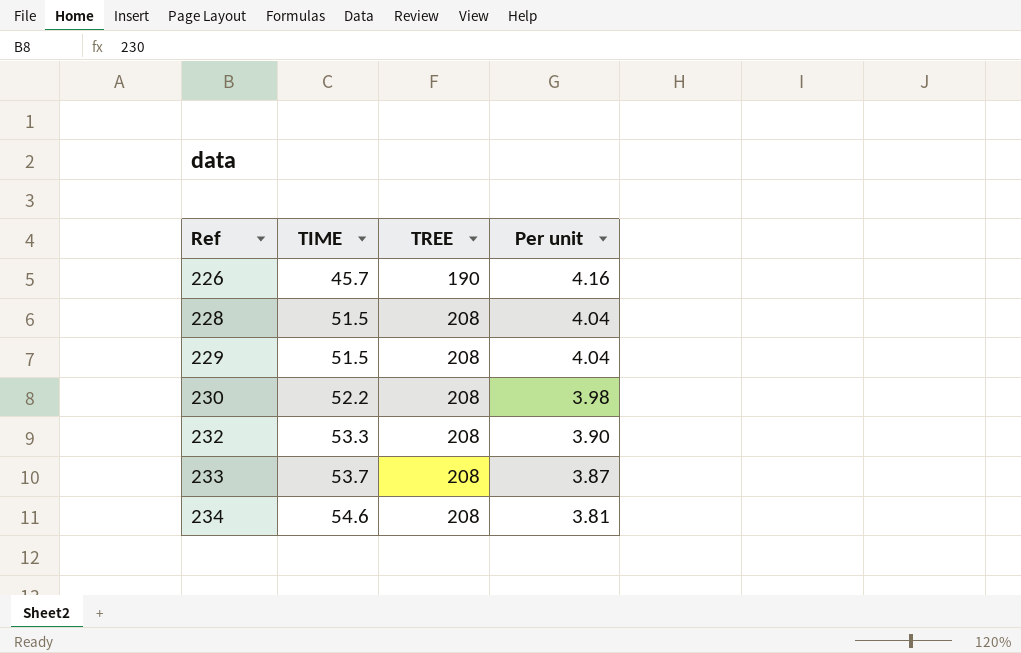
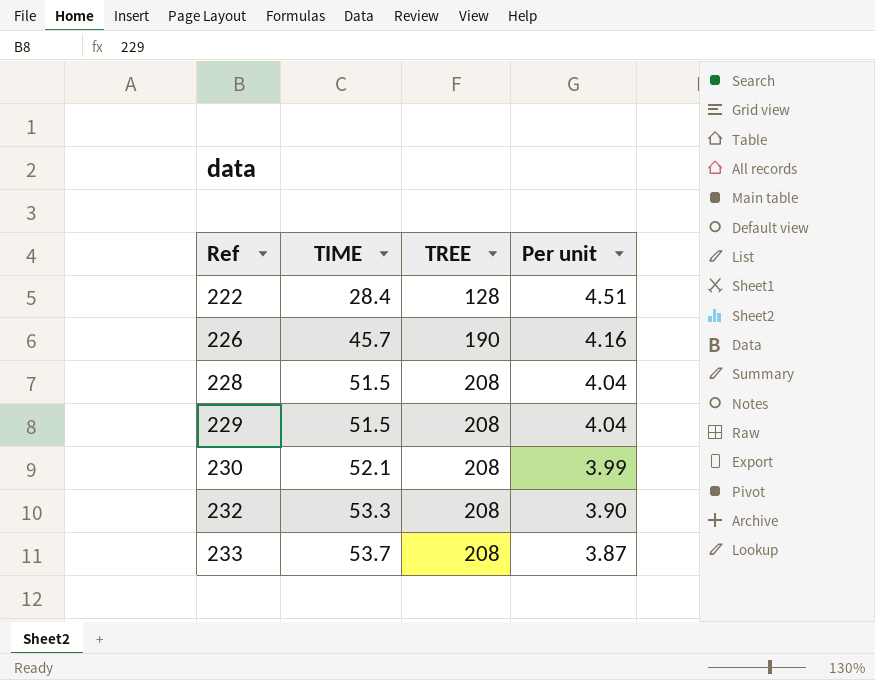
row 234: 54.6 | 208 | 3.81 -> none
row 222: none -> 28.4 | 128 | 4.51
230 | TIME: 52.2 -> 52.1
230 | Per unit: 3.98 -> 3.99

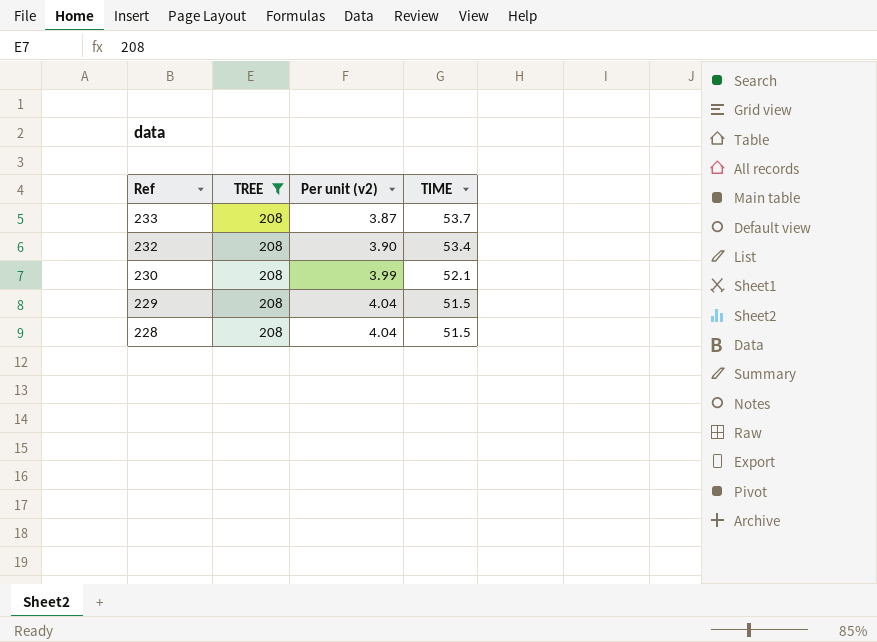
filter: none -> TREE = 208
row order: Ref ascending -> Ref descending
column name: Per unit -> Per unit (v2)
column TIME | position: 2 -> 4
232 | TIME: 53.3 -> 53.4

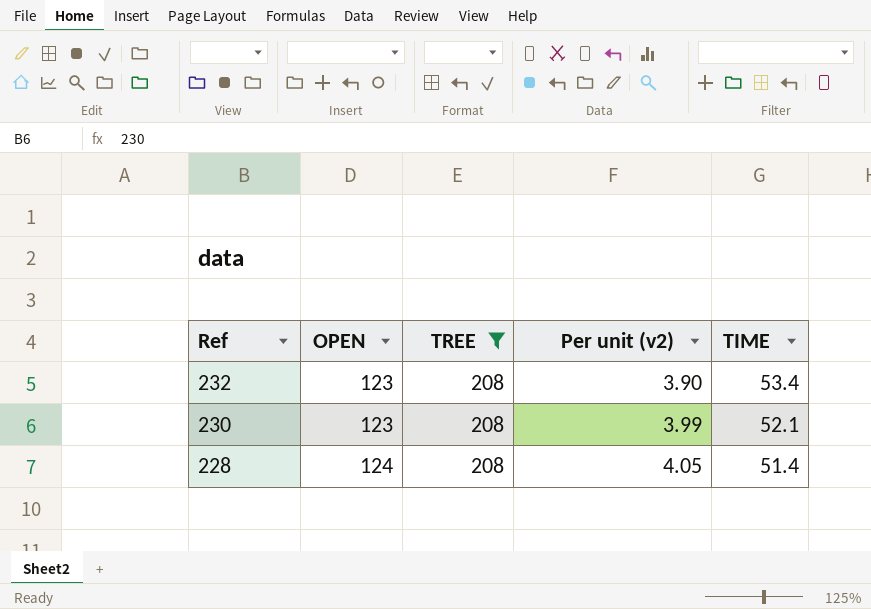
column OPEN | position: none -> 2
row 233: 208 | 3.87 | 53.7 -> none
row 229: 208 | 4.04 | 51.5 -> none
228 | Per unit (v2): 4.04 -> 4.05
228 | TIME: 51.5 -> 51.4

